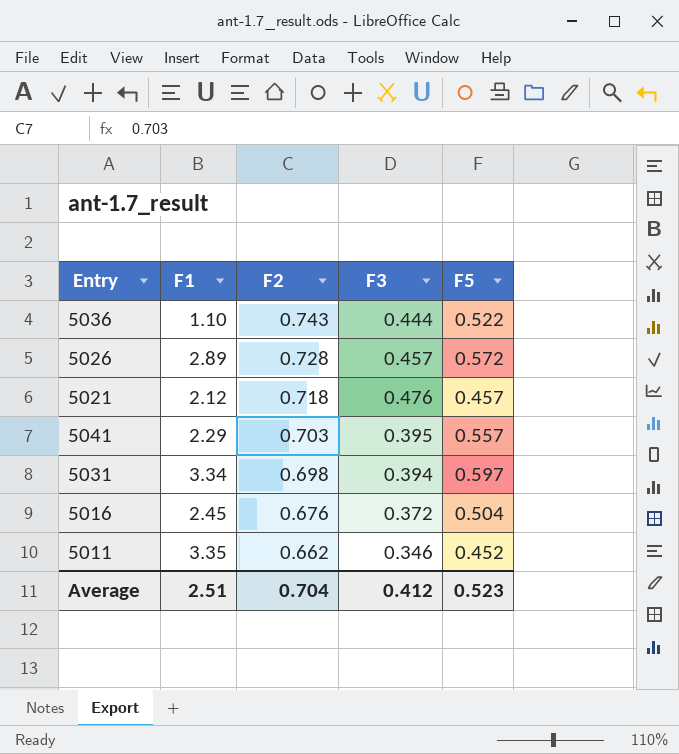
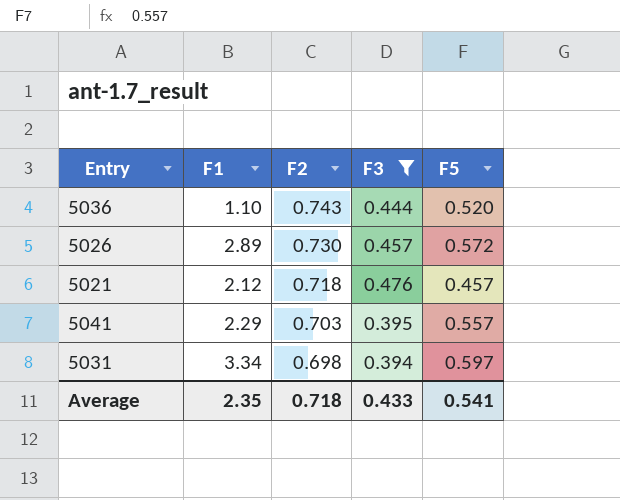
filter: none -> F3 >= 0.394
5036 | F5: 0.522 -> 0.520
5026 | F2: 0.728 -> 0.730
Average | F1: 2.51 -> 2.35
Average | F2: 0.704 -> 0.718
Average | F3: 0.412 -> 0.433
Average | F5: 0.523 -> 0.541

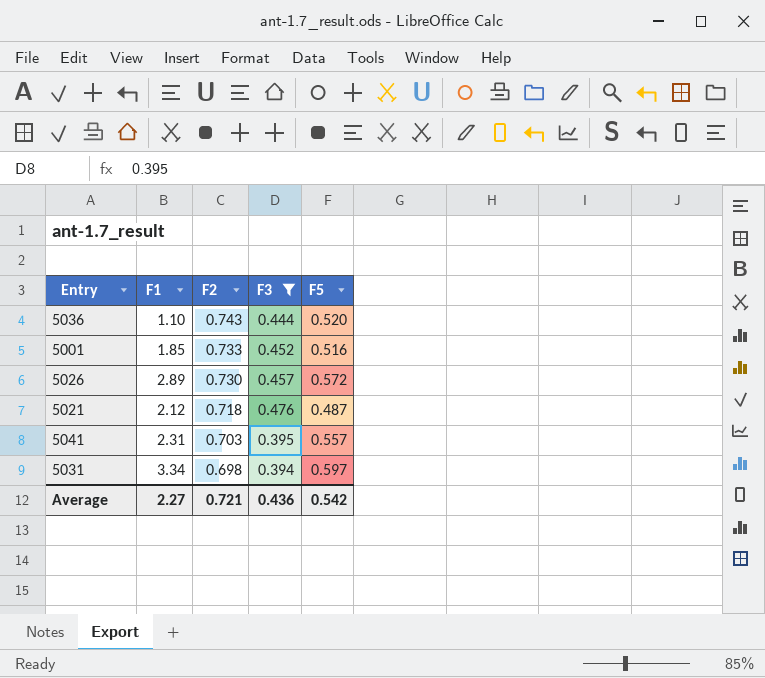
row 5001: none -> 1.85 | 0.733 | 0.452 | 0.516
5021 | F5: 0.457 -> 0.487
5041 | F1: 2.29 -> 2.31
Average | F1: 2.35 -> 2.27
Average | F2: 0.718 -> 0.721
Average | F3: 0.433 -> 0.436
Average | F5: 0.541 -> 0.542

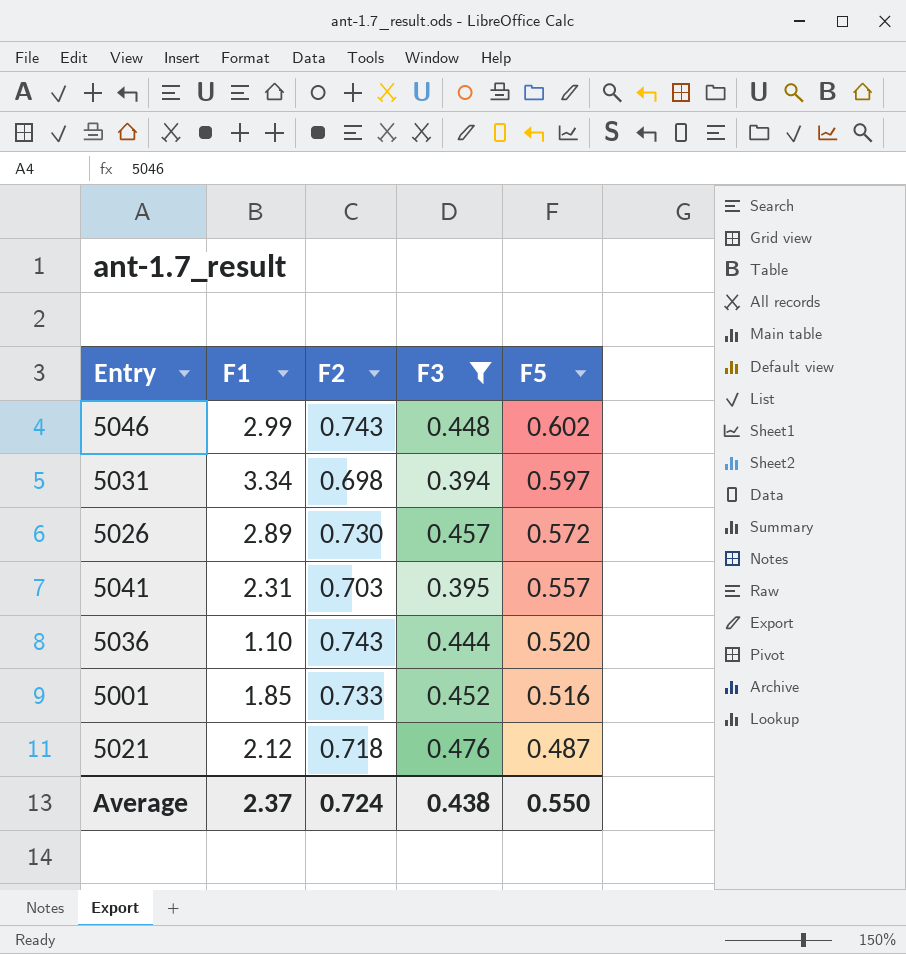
row order: F2 descending -> F5 descending
row 5046: none -> 2.99 | 0.743 | 0.448 | 0.602
Average | F1: 2.27 -> 2.37
Average | F2: 0.721 -> 0.724
Average | F3: 0.436 -> 0.438
Average | F5: 0.542 -> 0.550

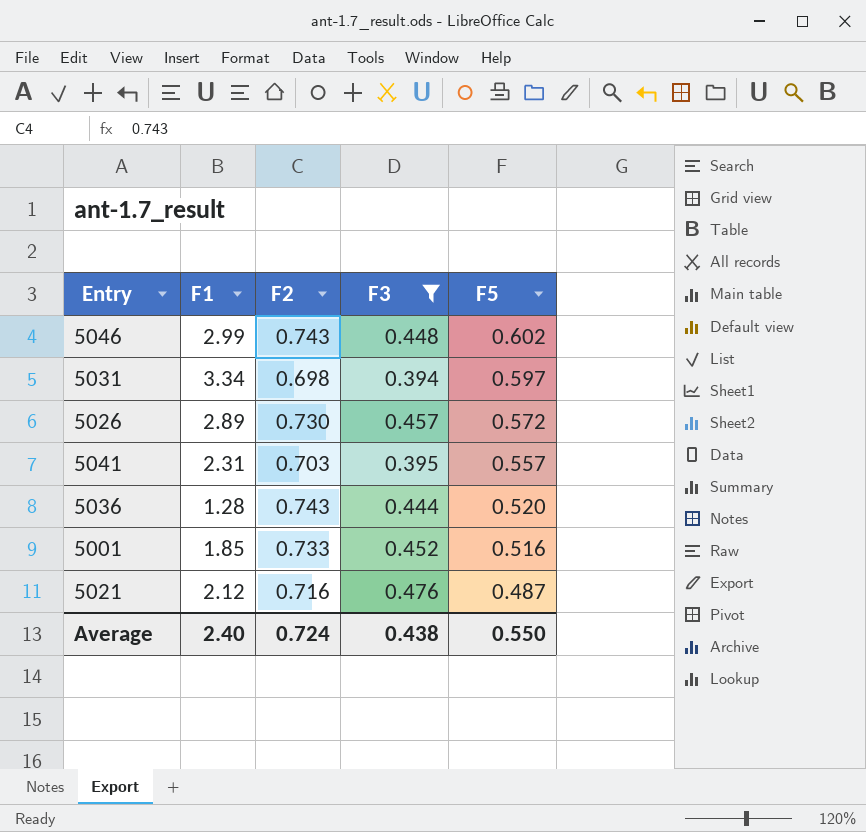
5036 | F1: 1.10 -> 1.28
5021 | F2: 0.718 -> 0.716
Average | F1: 2.37 -> 2.40

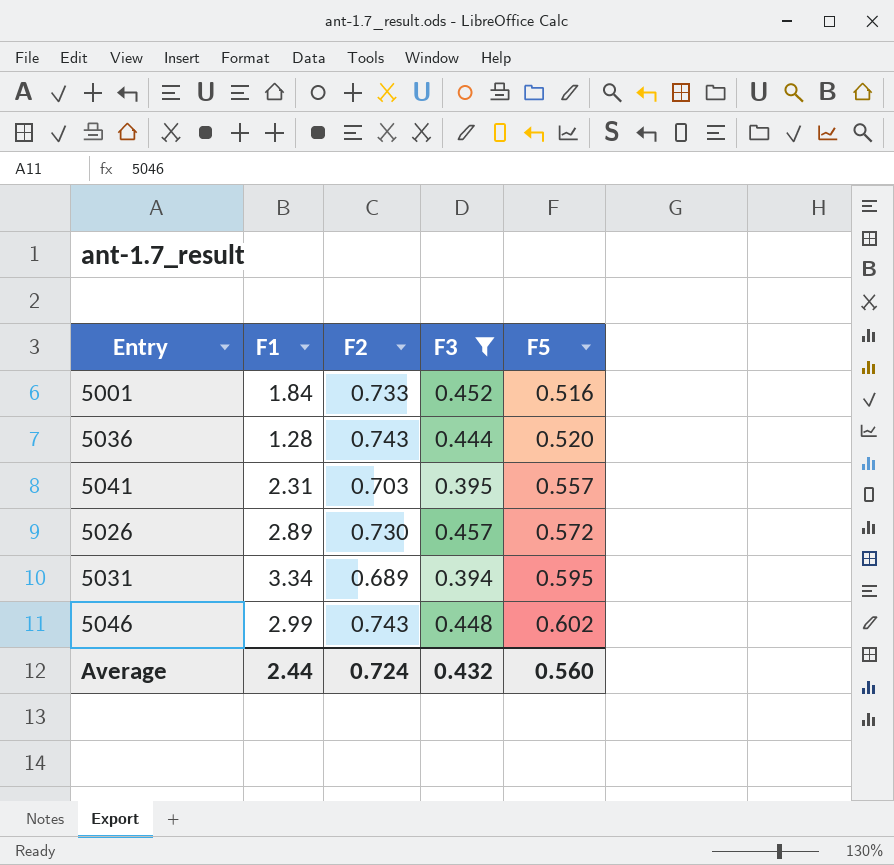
row order: F5 descending -> F5 ascending
row 5021: 2.12 | 0.716 | 0.476 | 0.487 -> none
5001 | F1: 1.85 -> 1.84
5031 | F2: 0.698 -> 0.689
5031 | F5: 0.597 -> 0.595
Average | F1: 2.40 -> 2.44
Average | F3: 0.438 -> 0.432
Average | F5: 0.550 -> 0.560

